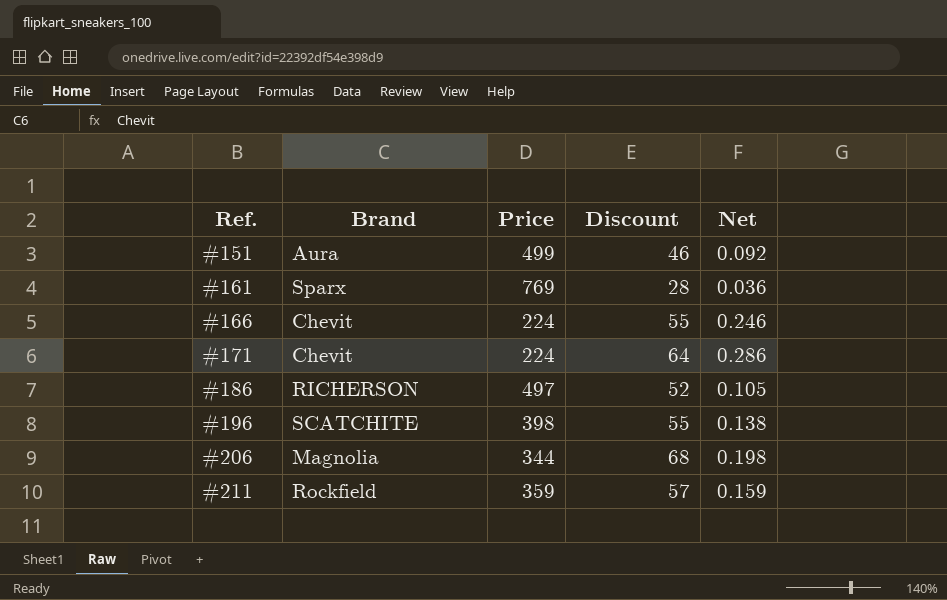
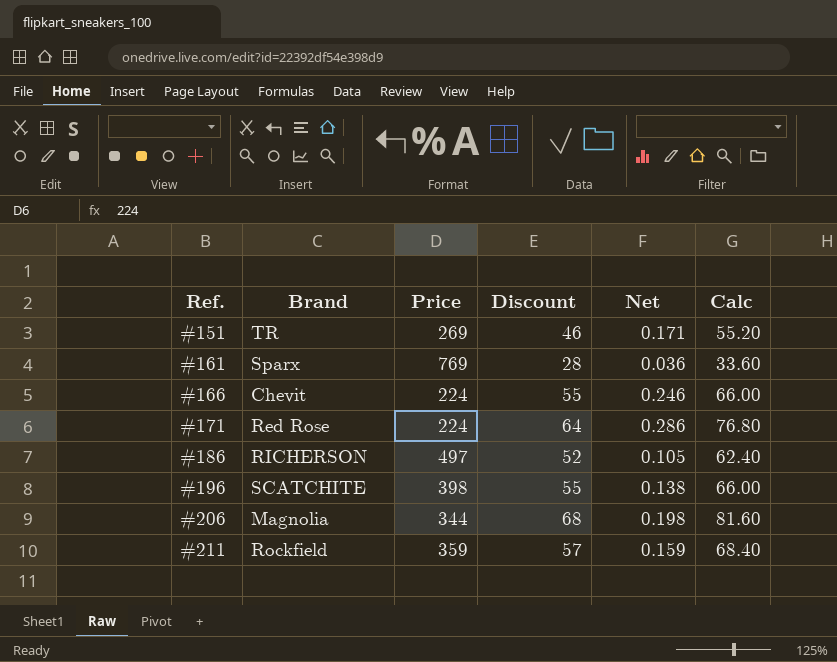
column Calc | formula: none -> [Discount] * 1.2
#151 | Brand: Aura -> TR
#151 | Price: 499 -> 269
#151 | Net: 0.092 -> 0.171
#171 | Brand: Chevit -> Red Rose

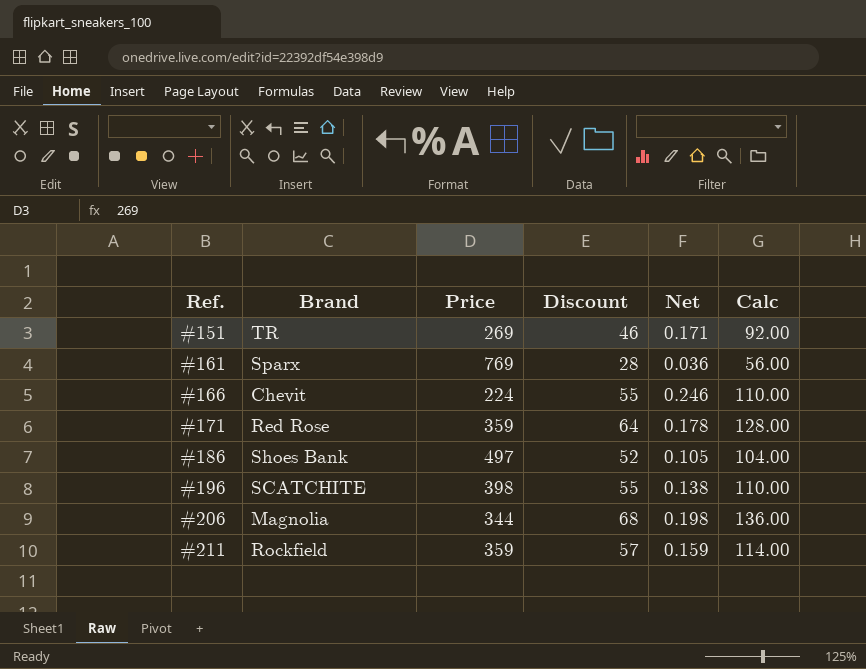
column Calc | formula: [Discount] * 1.2 -> [Discount] * 2
#171 | Price: 224 -> 359
#171 | Net: 0.286 -> 0.178
#186 | Brand: RICHERSON -> Shoes Bank

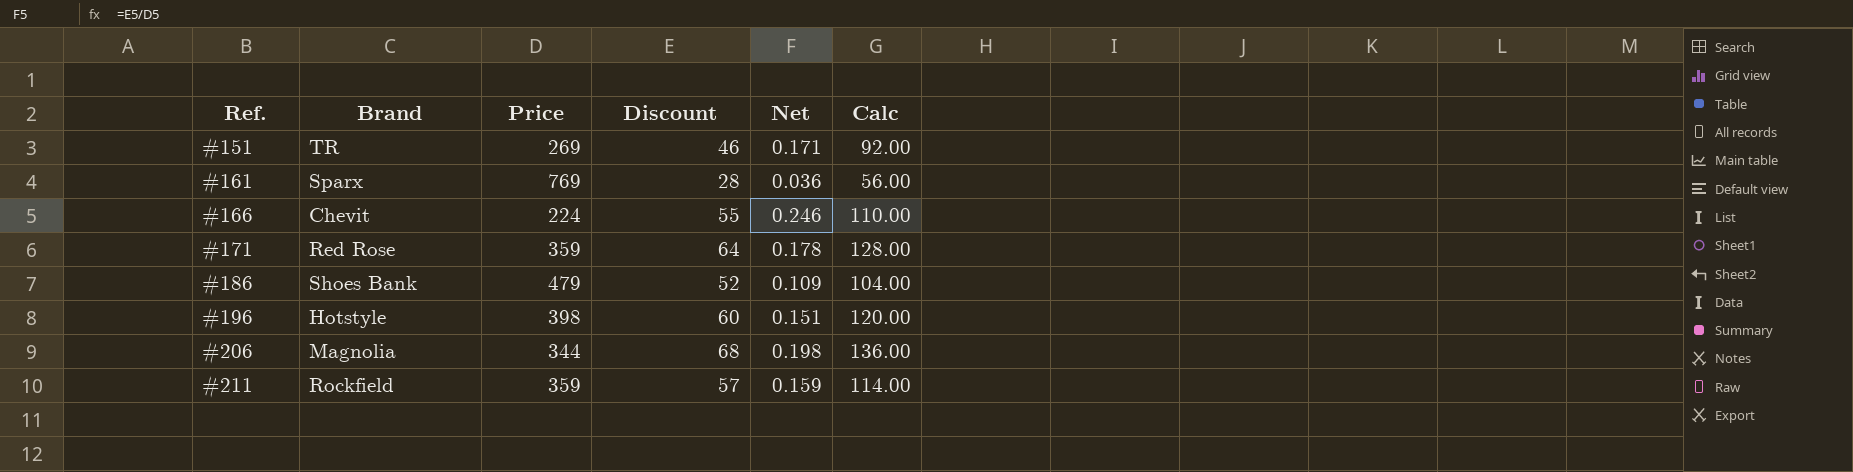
#186 | Price: 497 -> 479
#186 | Net: 0.105 -> 0.109
#196 | Brand: SCATCHITE -> Hotstyle
#196 | Discount: 55 -> 60
#196 | Net: 0.138 -> 0.151
#196 | Calc: 110.00 -> 120.00

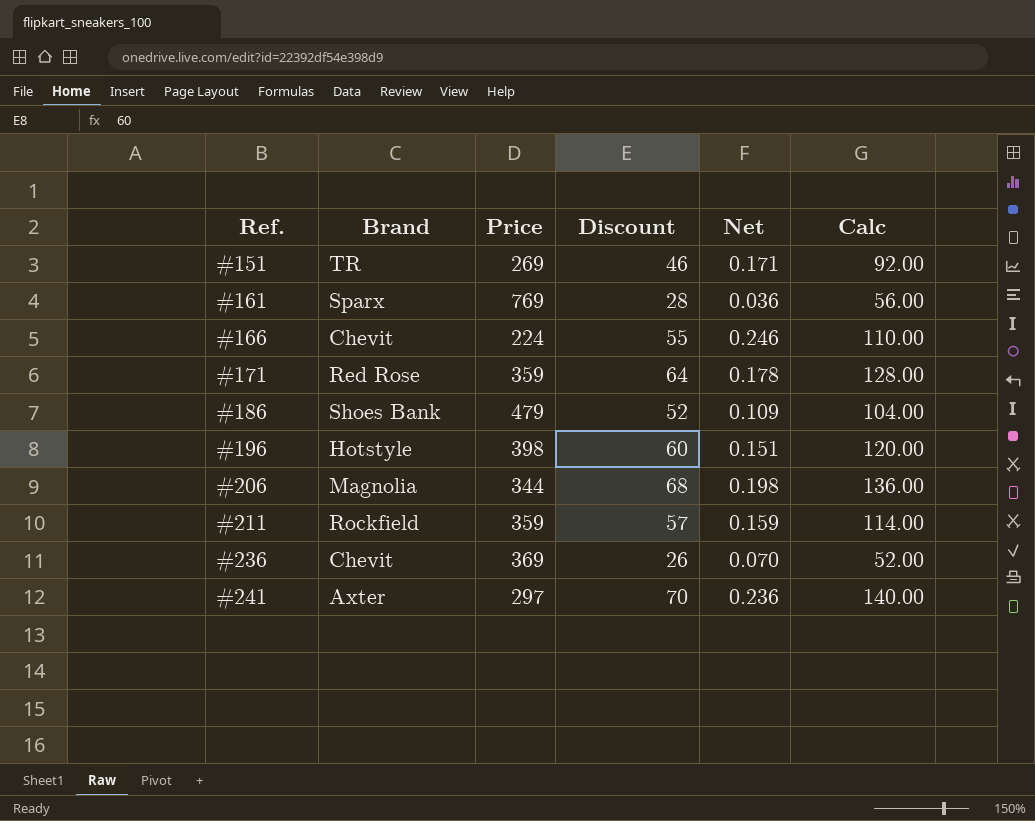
row #236: none -> Chevit | 369 | 26 | 0.070 | 52.00
row #241: none -> Axter | 297 | 70 | 0.236 | 140.00

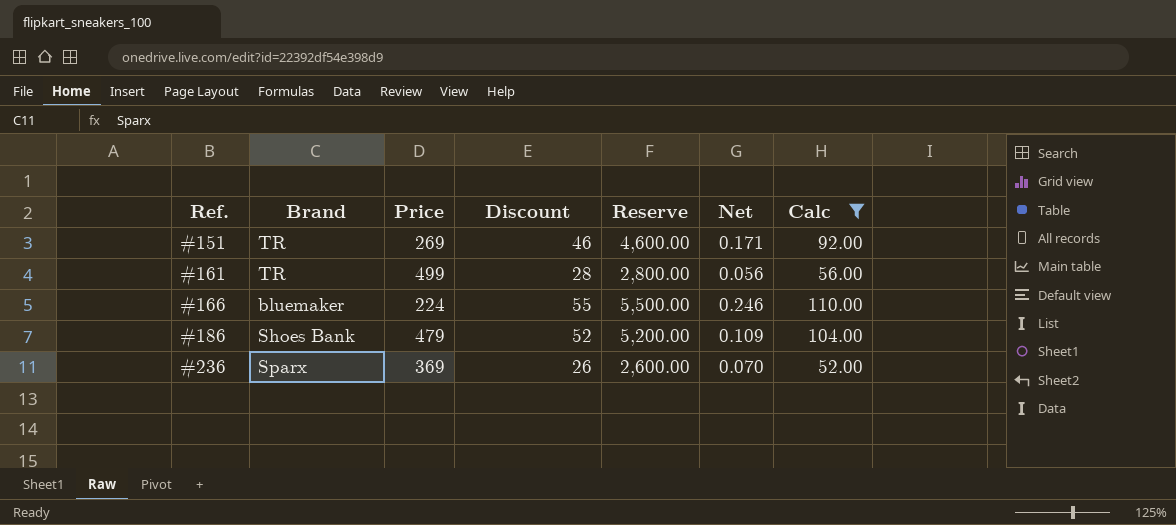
filter: none -> Calc <= 110.00
column Reserve | formula: none -> [Discount] * 100
#161 | Brand: Sparx -> TR
#161 | Price: 769 -> 499
#161 | Net: 0.036 -> 0.056
#166 | Brand: Chevit -> bluemaker
#236 | Brand: Chevit -> Sparx

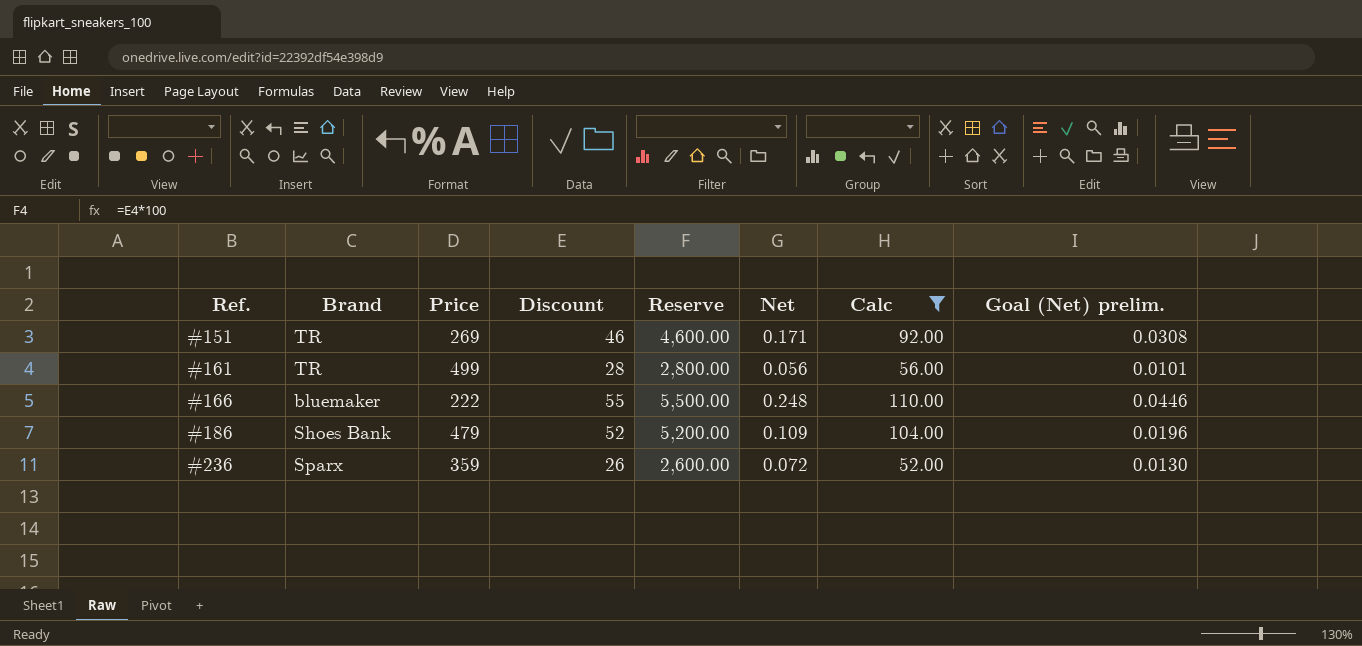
column Goal (Net) prelim. | formula: none -> [Net] * 0.18
#166 | Price: 224 -> 222
#166 | Net: 0.246 -> 0.248
#236 | Price: 369 -> 359
#236 | Net: 0.070 -> 0.072

